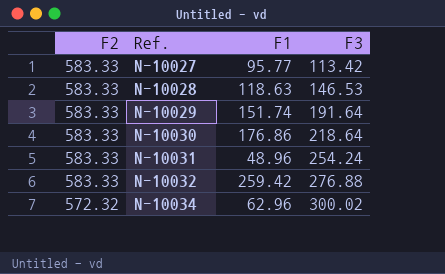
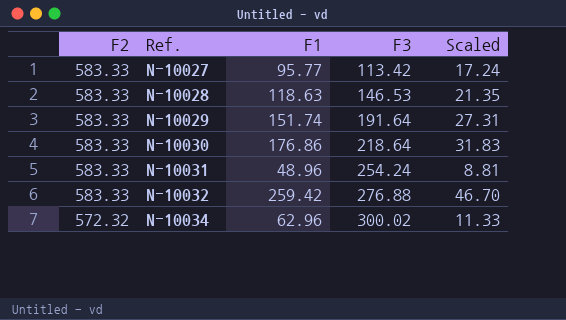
column Scaled | formula: none -> [F1] * 0.18

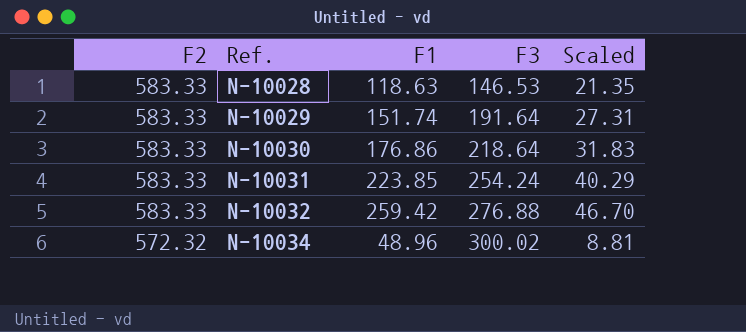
row N-10027: 583.33 | 95.77 | 113.42 | 17.24 -> none
N-10031 | F1: 48.96 -> 223.85
N-10031 | Scaled: 8.81 -> 40.29
N-10034 | F1: 62.96 -> 48.96
N-10034 | Scaled: 11.33 -> 8.81

